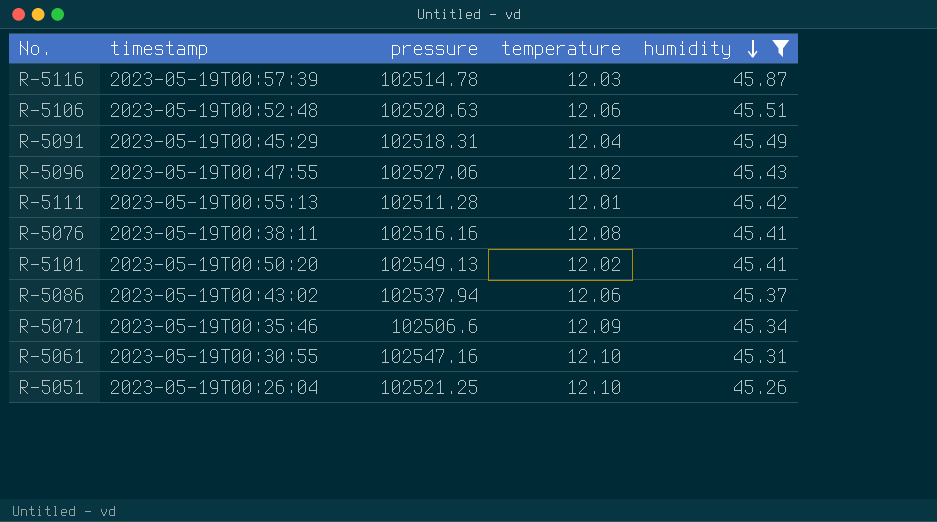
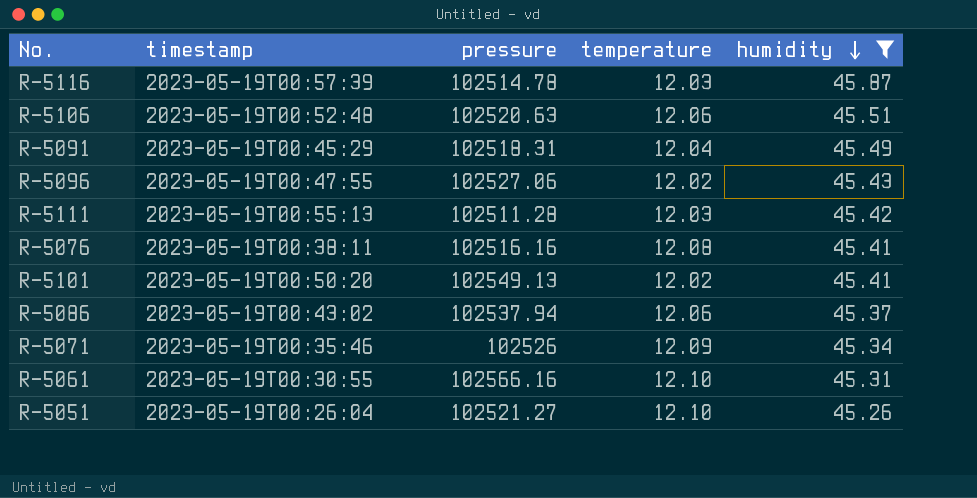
R-5111 | temperature: 12.01 -> 12.03
R-5071 | pressure: 102506.6 -> 102526
R-5061 | pressure: 102547.16 -> 102566.16
R-5051 | pressure: 102521.25 -> 102521.27

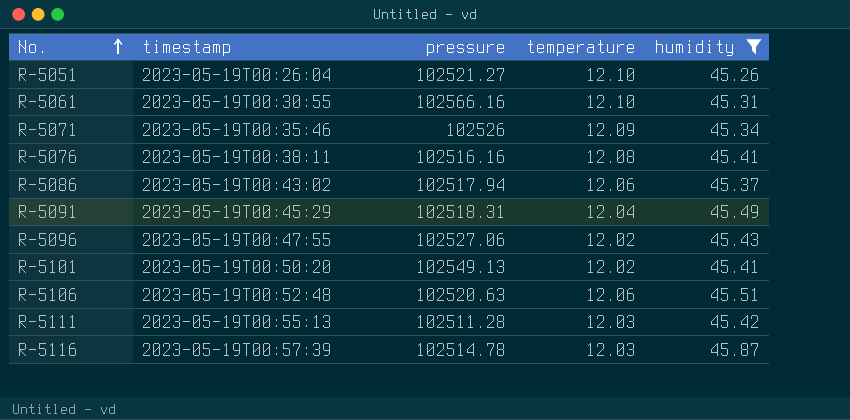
row order: humidity descending -> No. ascending
R-5086 | pressure: 102537.94 -> 102517.94

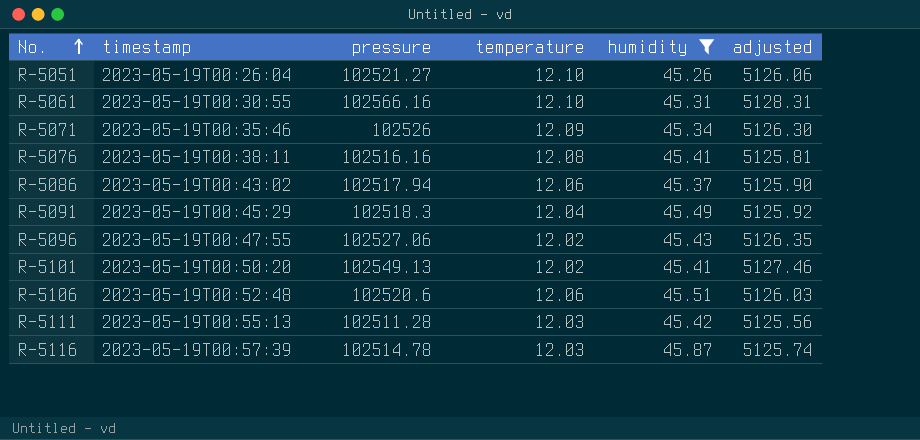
column adjusted | formula: none -> [pressure] * 0.05
R-5091 | pressure: 102518.31 -> 102518.3
R-5106 | pressure: 102520.63 -> 102520.6

